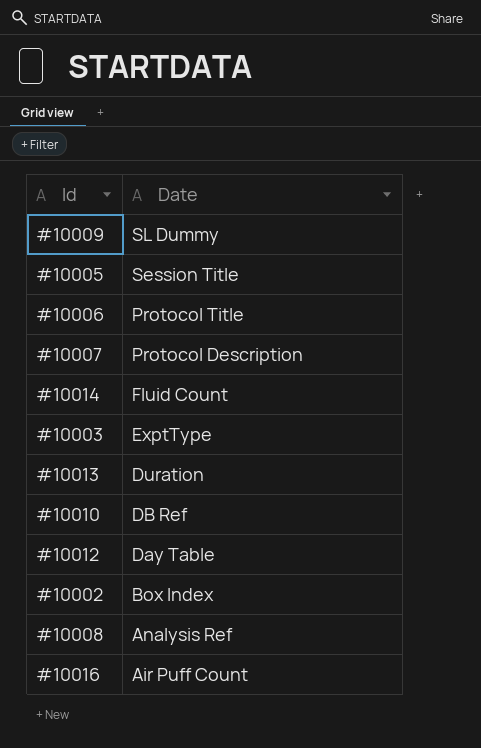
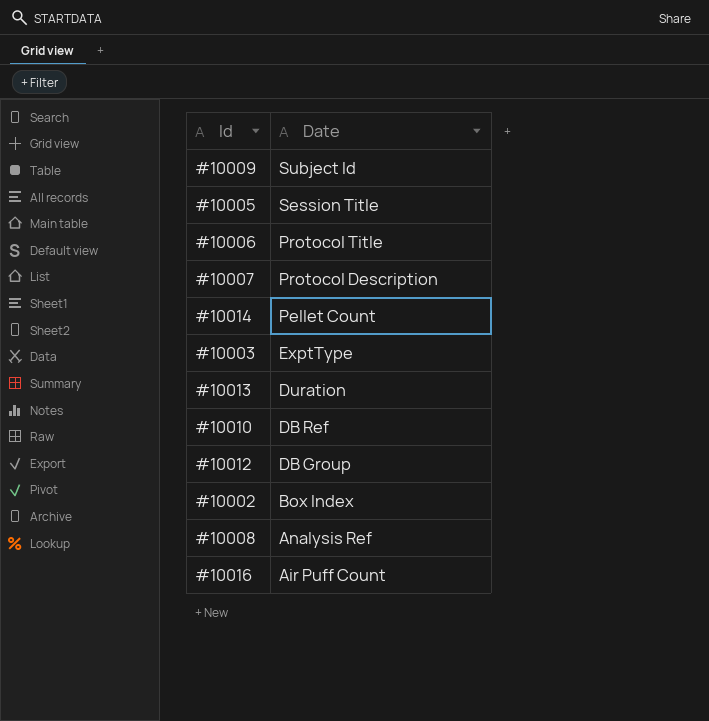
#10009 | Date: SL Dummy -> Subject Id
#10014 | Date: Fluid Count -> Pellet Count
#10012 | Date: Day Table -> DB Group

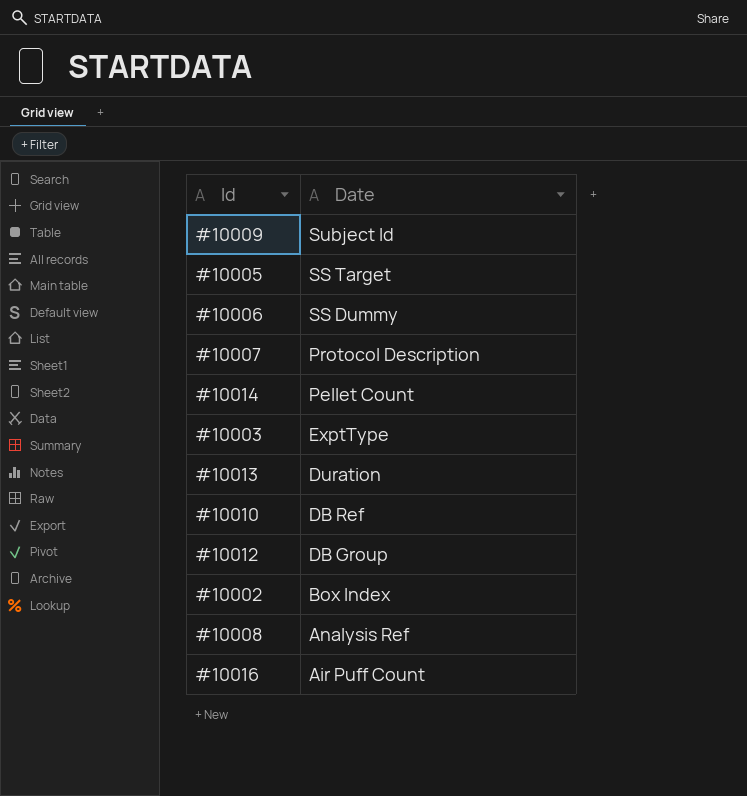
#10005 | Date: Session Title -> SS Target
#10006 | Date: Protocol Title -> SS Dummy

